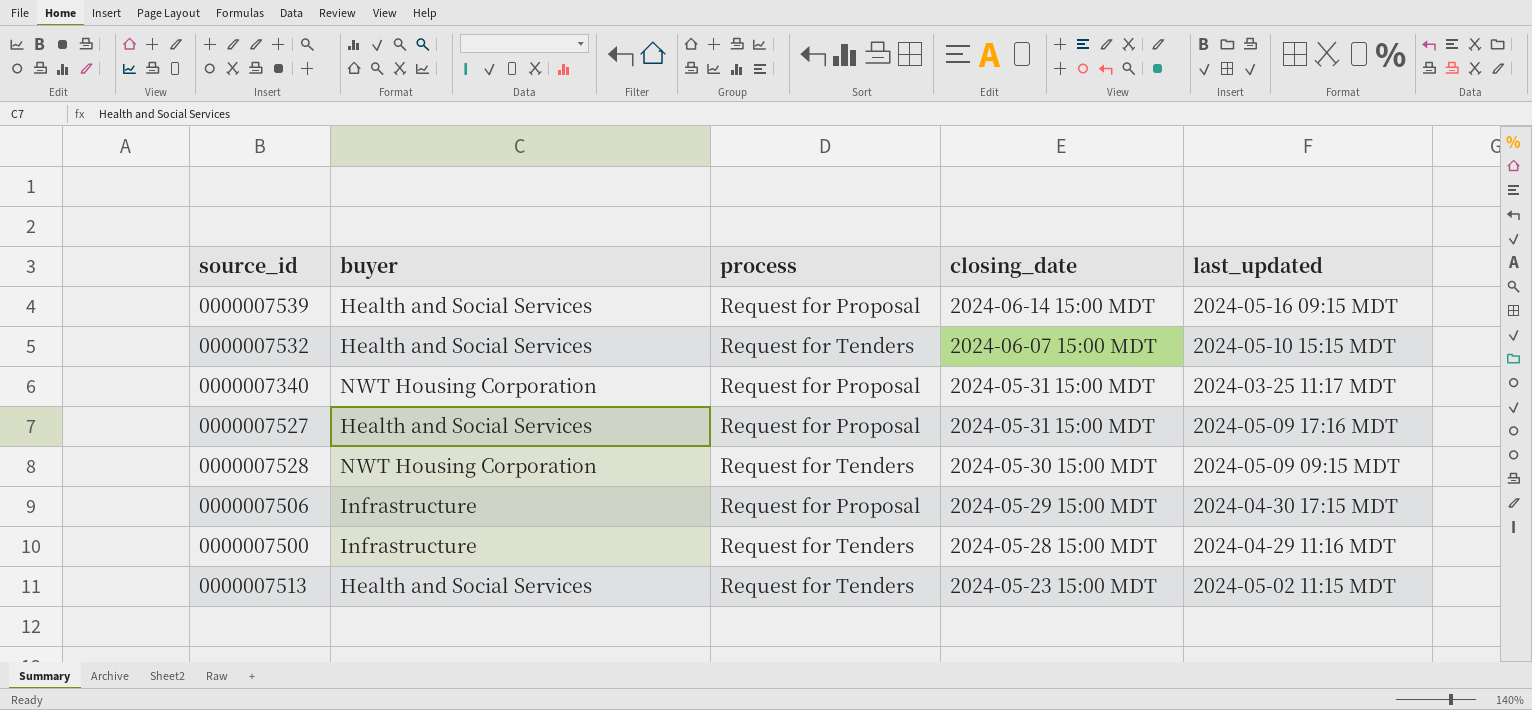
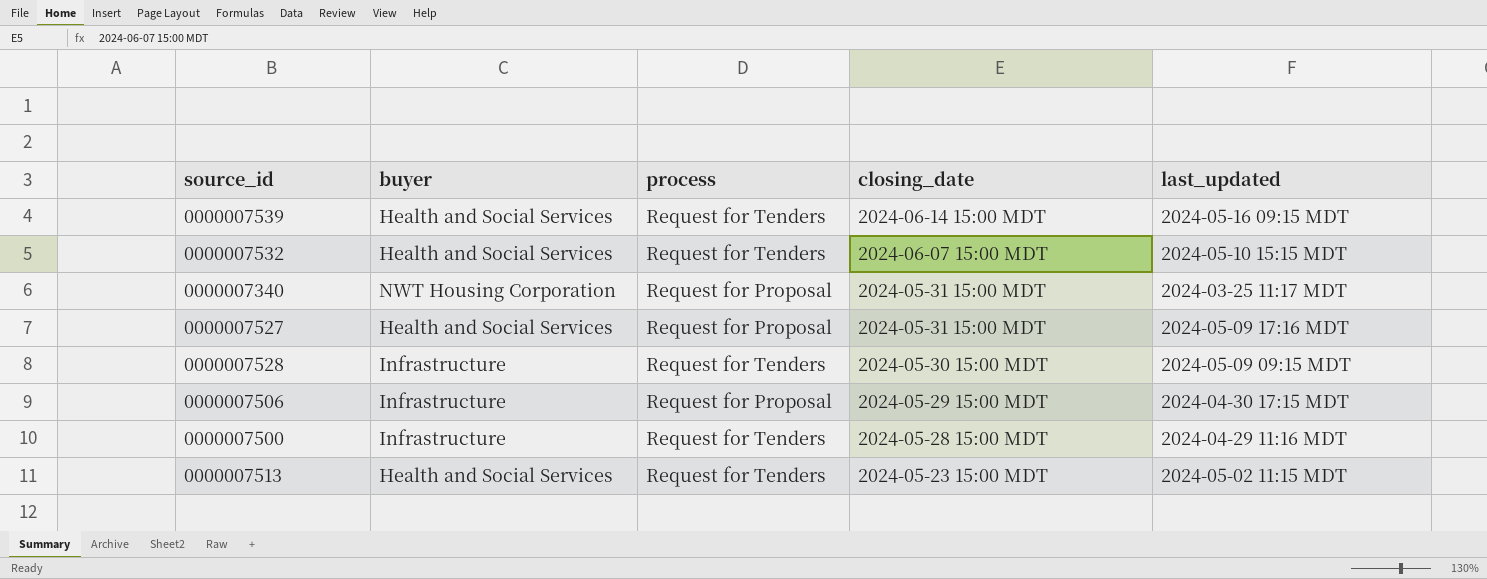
0000007539 | process: Request for Proposal -> Request for Tenders
0000007528 | buyer: NWT Housing Corporation -> Infrastructure

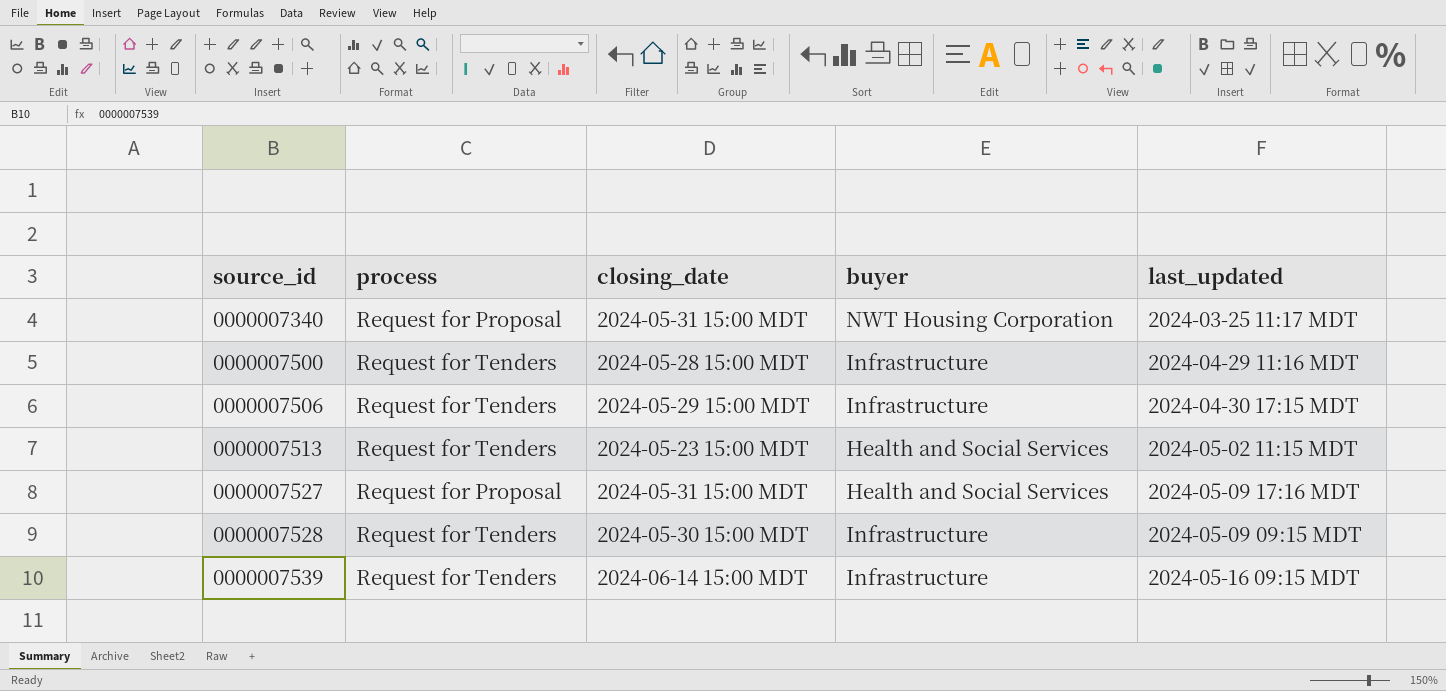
row order: closing_date descending -> source_id ascending
column buyer | position: 2 -> 4
row 0000007532: Health and Social Services | Request for Tenders | 2024-06-07 15:00 MDT | 2024-05-10 15:15 MDT -> none
0000007506 | process: Request for Proposal -> Request for Tenders
0000007539 | buyer: Health and Social Services -> Infrastructure

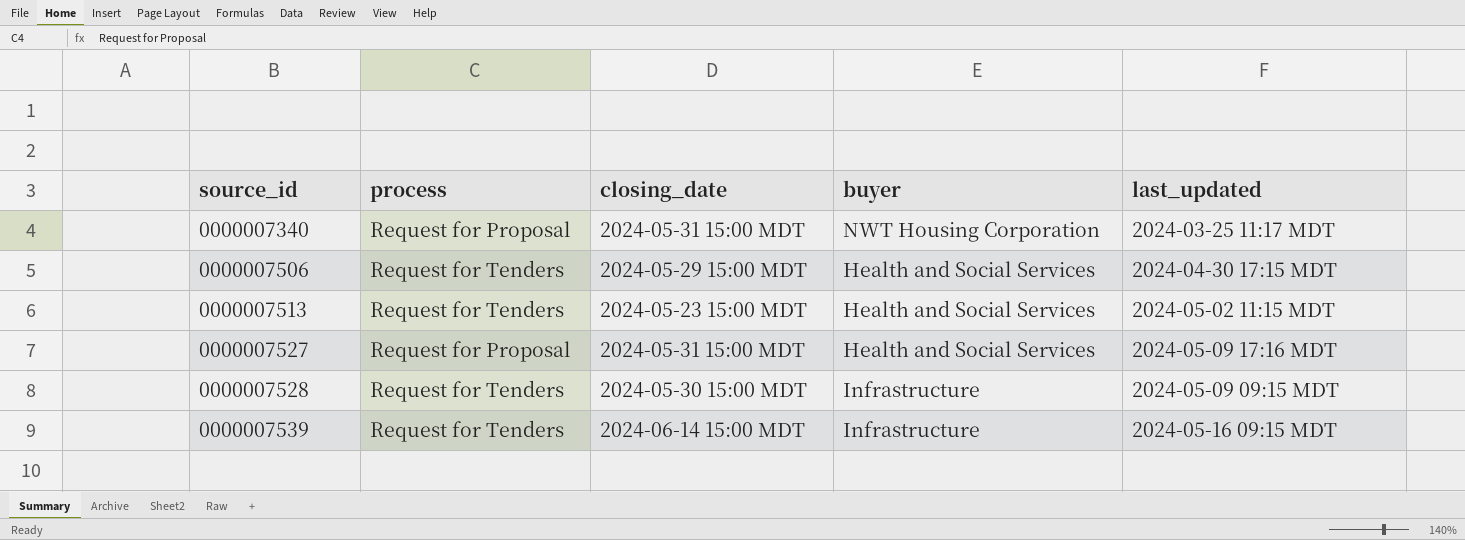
row 0000007500: Request for Tenders | 2024-05-28 15:00 MDT | Infrastructure | 2024-04-29 11:16 MDT -> none
0000007506 | buyer: Infrastructure -> Health and Social Services

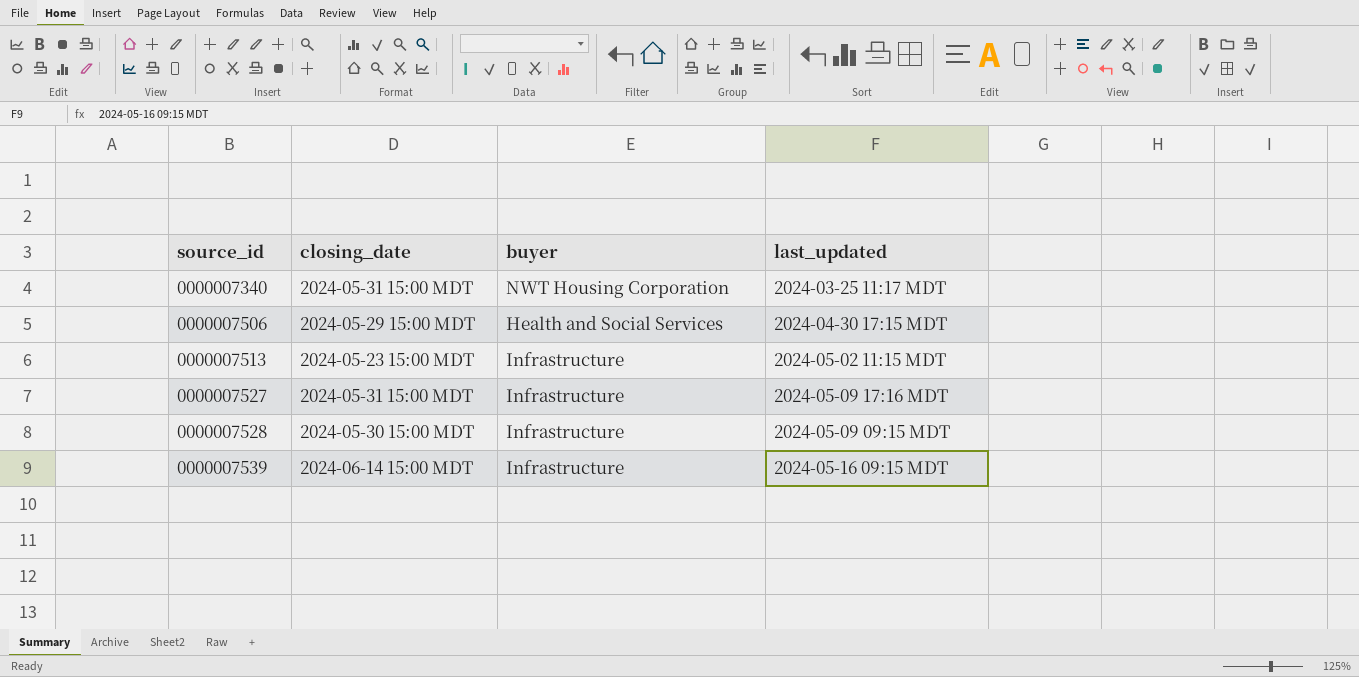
column process | position: 2 -> none
0000007513 | buyer: Health and Social Services -> Infrastructure
0000007527 | buyer: Health and Social Services -> Infrastructure

